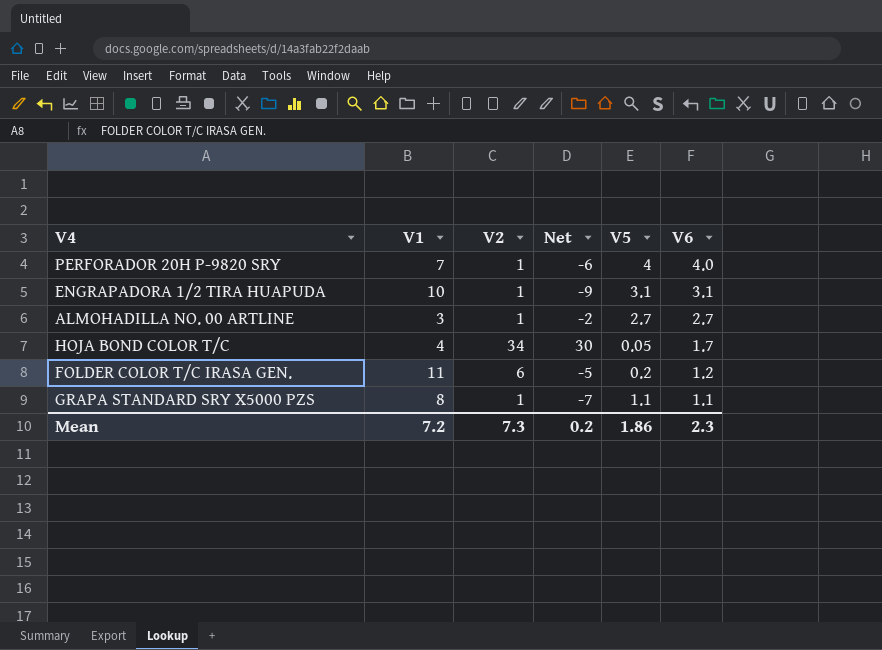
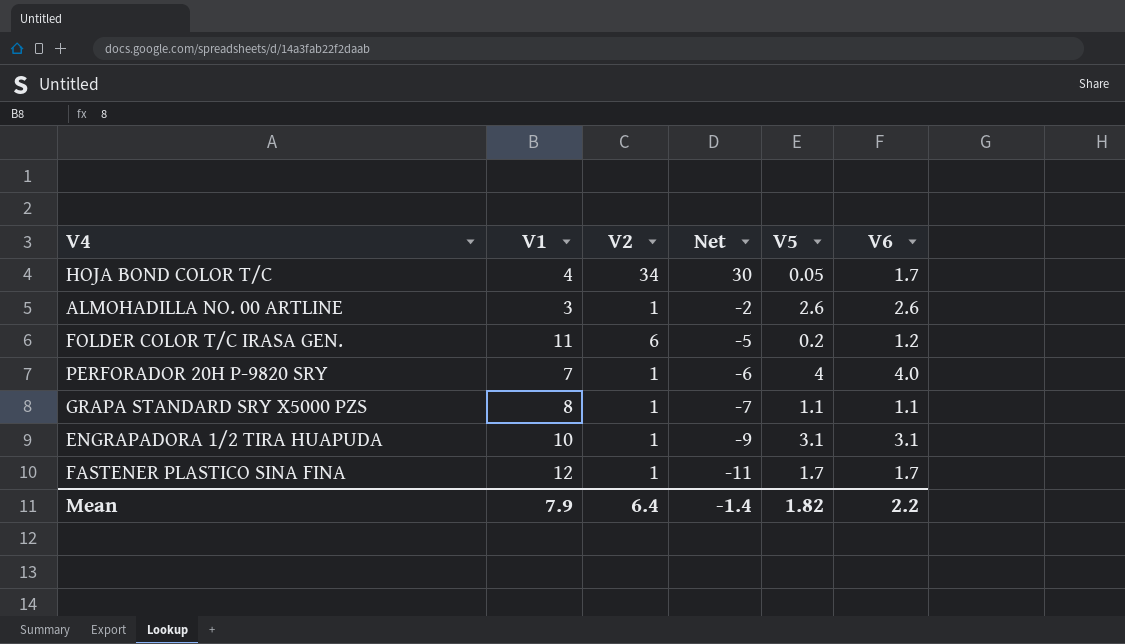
row order: V6 descending -> Net descending
ALMOHADILLA NO. 00 ARTLINE | V5: 2.7 -> 2.6
ALMOHADILLA NO. 00 ARTLINE | V6: 2.7 -> 2.6
row FASTENER PLASTICO SINA FINA: none -> 12 | 1 | -11 | 1.7 | 1.7
Mean | V1: 7.2 -> 7.9
Mean | V2: 7.3 -> 6.4
Mean | Net: 0.2 -> -1.4
Mean | V5: 1.86 -> 1.82
Mean | V6: 2.3 -> 2.2

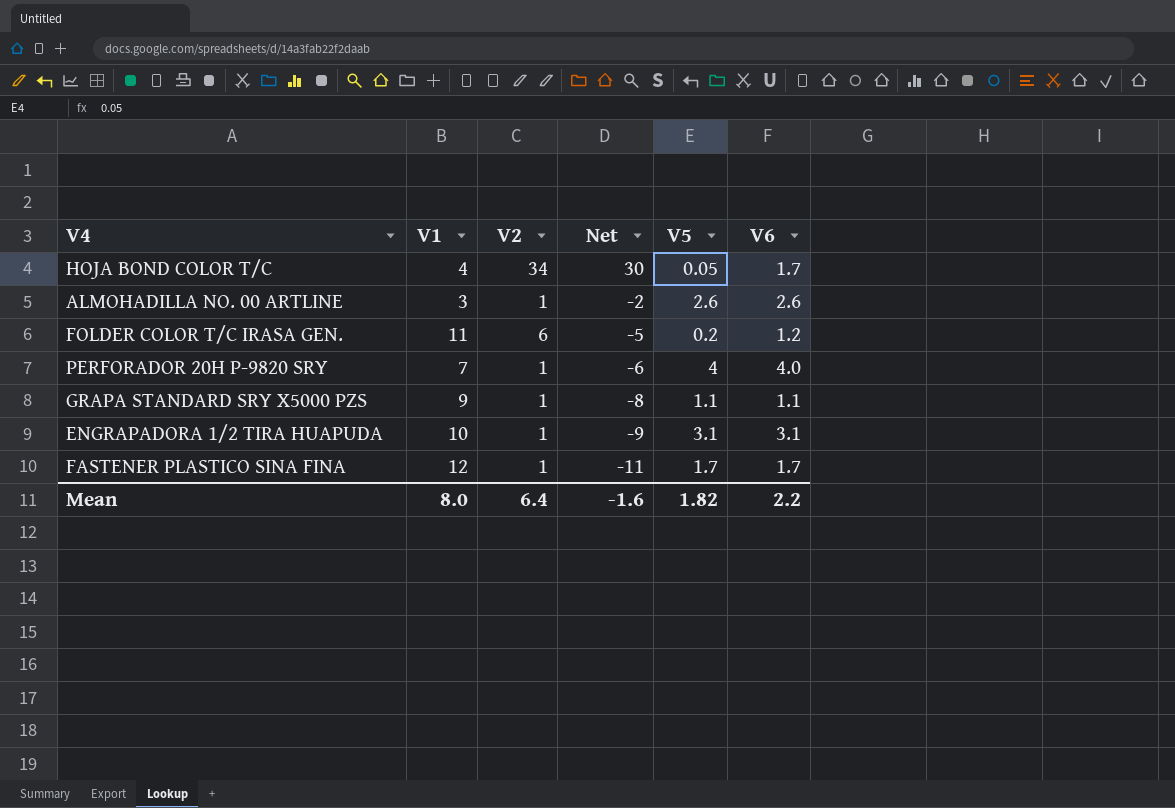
GRAPA STANDARD SRY X5000 PZS | V1: 8 -> 9
GRAPA STANDARD SRY X5000 PZS | Net: -7 -> -8
Mean | V1: 7.9 -> 8.0
Mean | Net: -1.4 -> -1.6

